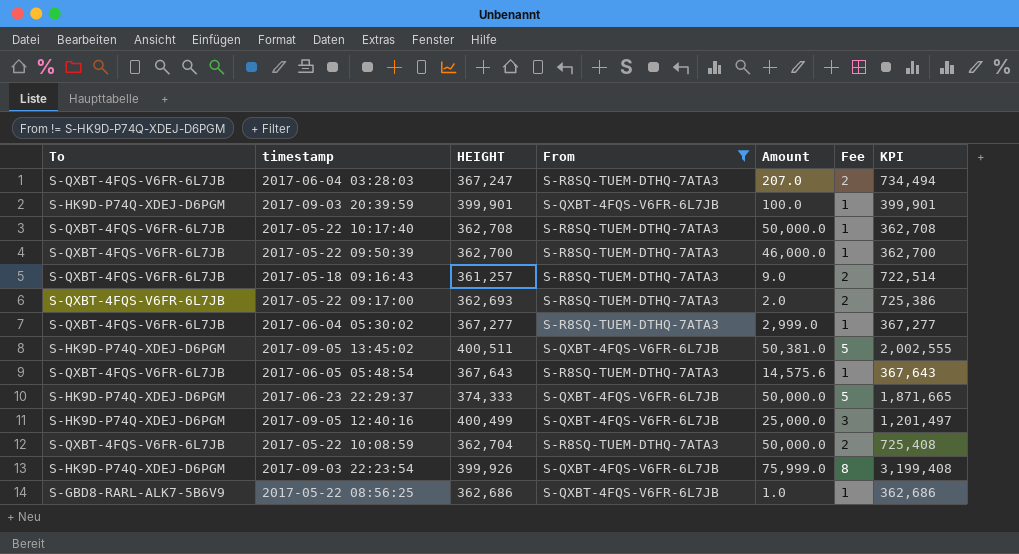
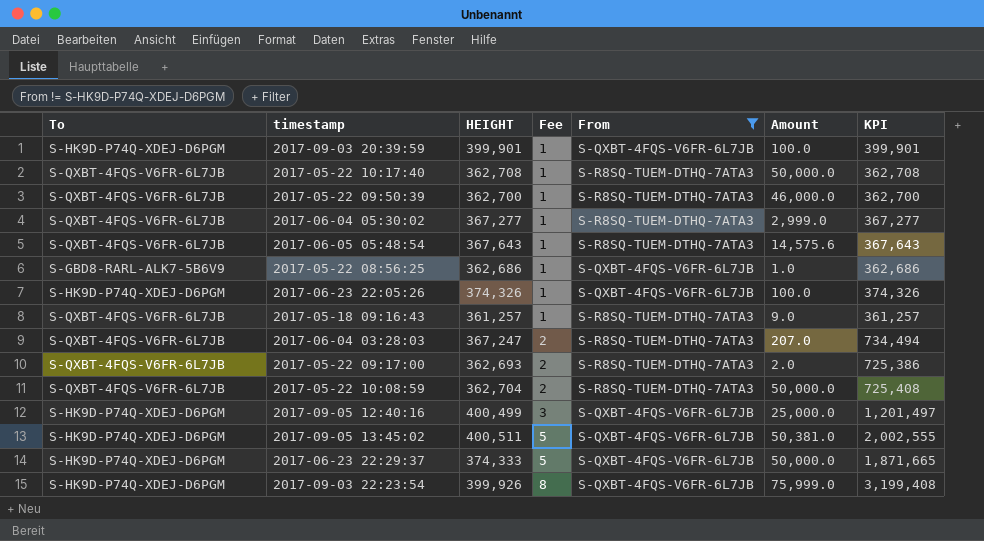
row order: none -> Fee ascending
column Fee | position: 6 -> 4
row 2017-06-23 22:05:26: none -> S-HK9D-P74Q-XDEJ-D6PGM | 374,326 | 1 | S-QXBT-4FQS-V6FR-6L7JB | 100.0 | 374,326
2017-05-18 09:16:43 | Fee: 2 -> 1
2017-05-18 09:16:43 | KPI: 722,514 -> 361,257

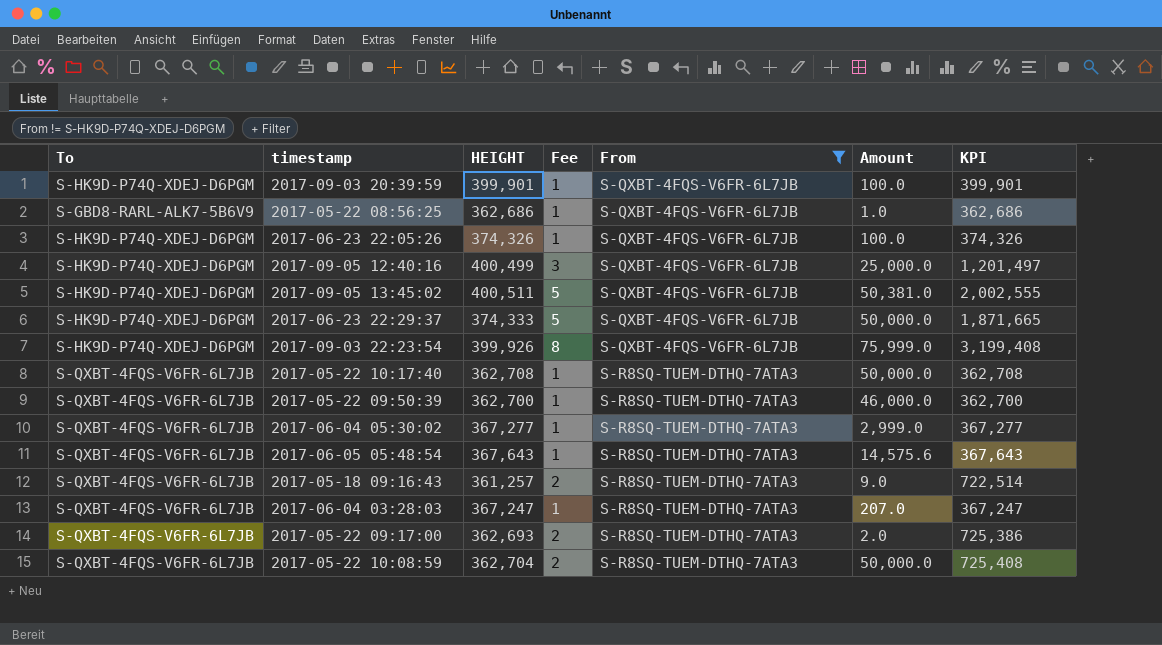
row order: Fee ascending -> From ascending
2017-05-18 09:16:43 | Fee: 1 -> 2
2017-05-18 09:16:43 | KPI: 361,257 -> 722,514
2017-06-04 03:28:03 | Fee: 2 -> 1
2017-06-04 03:28:03 | KPI: 734,494 -> 367,247

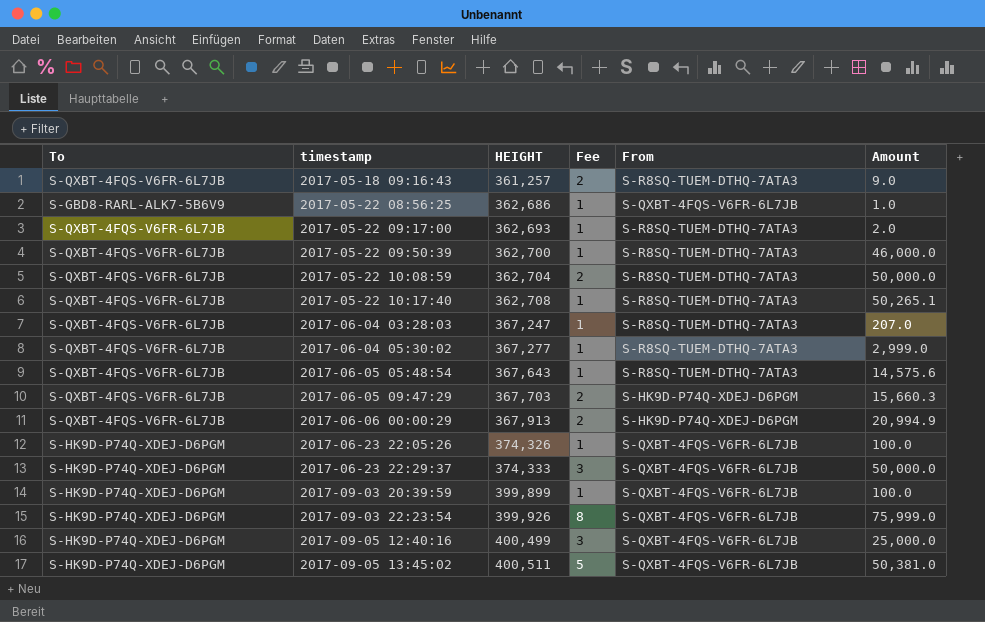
filter: From != S-HK9D-P74Q-XDEJ-D6PGM -> none
row order: From ascending -> timestamp ascending
column KPI | formula: [HEIGHT] * [Fee] -> none
2017-05-22 09:17:00 | Fee: 2 -> 1
2017-05-22 10:17:40 | Amount: 50,000.0 -> 50,265.1
2017-06-23 22:29:37 | Fee: 5 -> 3
2017-09-03 20:39:59 | HEIGHT: 399,901 -> 399,899

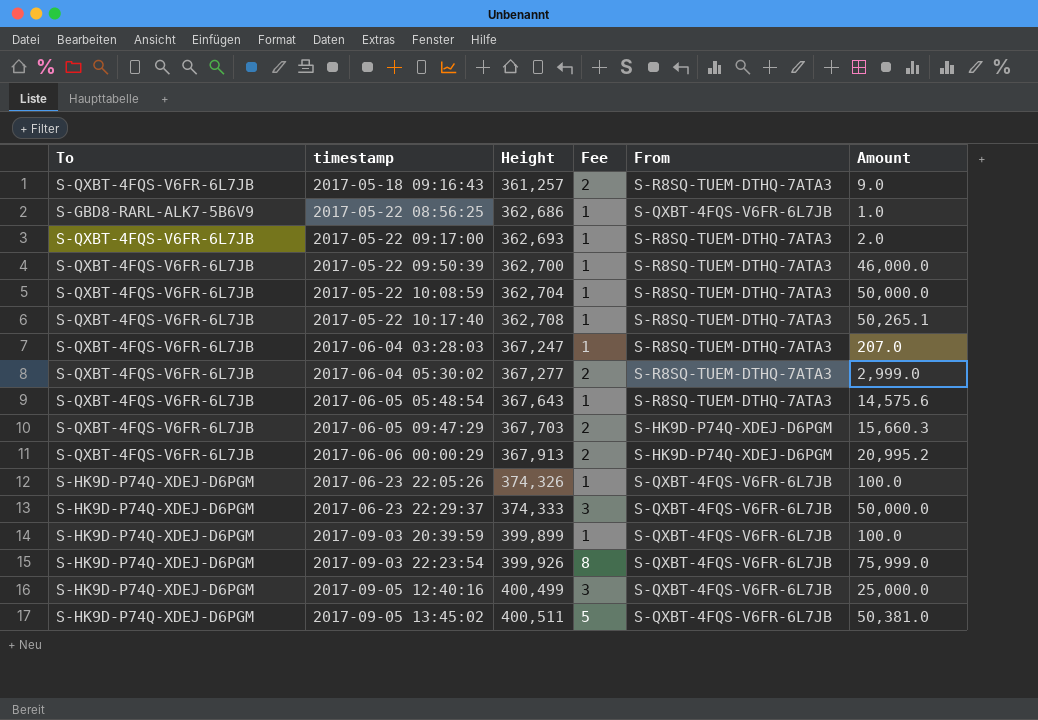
column name: HEIGHT -> Height
2017-05-22 10:08:59 | Fee: 2 -> 1
2017-06-04 05:30:02 | Fee: 1 -> 2
2017-06-06 00:00:29 | Amount: 20,994.9 -> 20,995.2

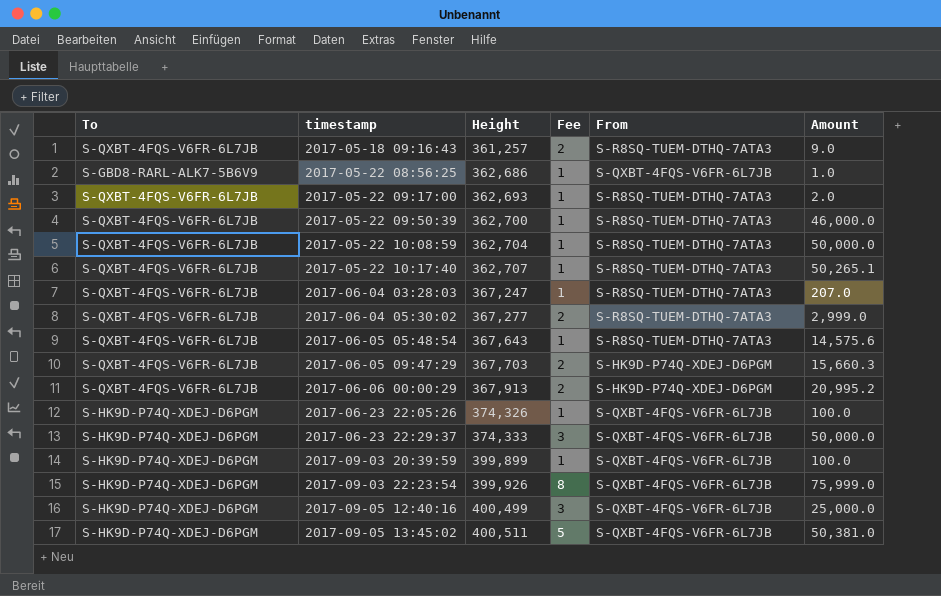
2017-05-22 10:17:40 | Height: 362,708 -> 362,707

